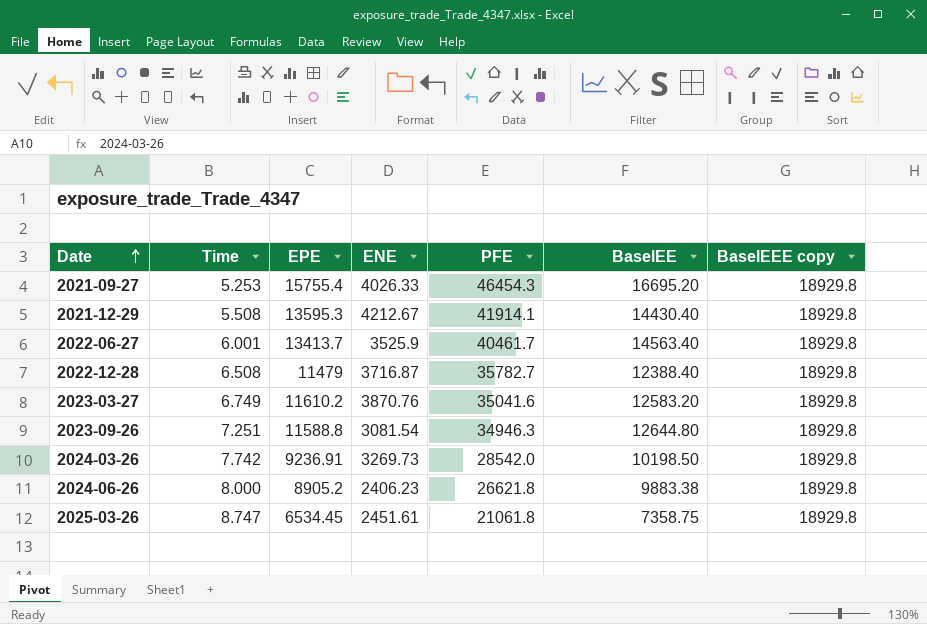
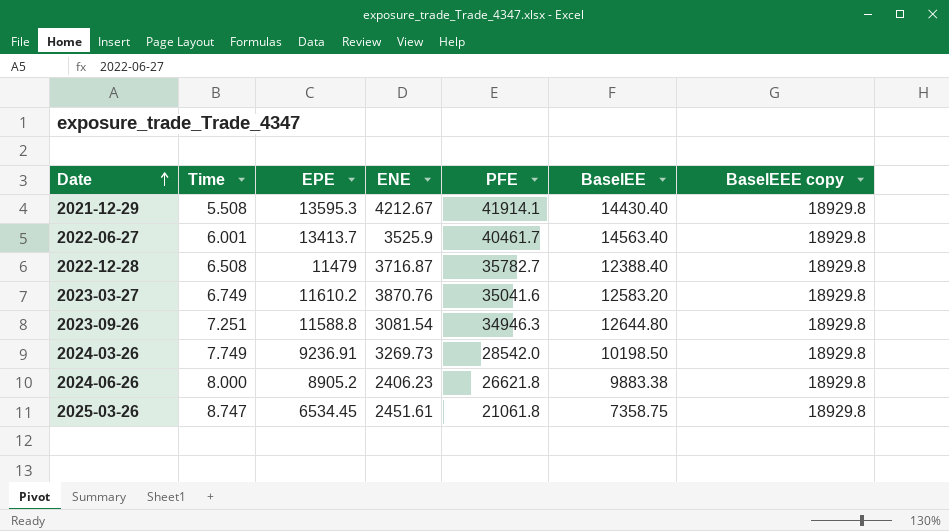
row 2021-09-27: 5.253 | 15755.4 | 4026.33 | 46454.3 | 16695.20 | 18929.8 -> none
2024-03-26 | Time: 7.742 -> 7.749

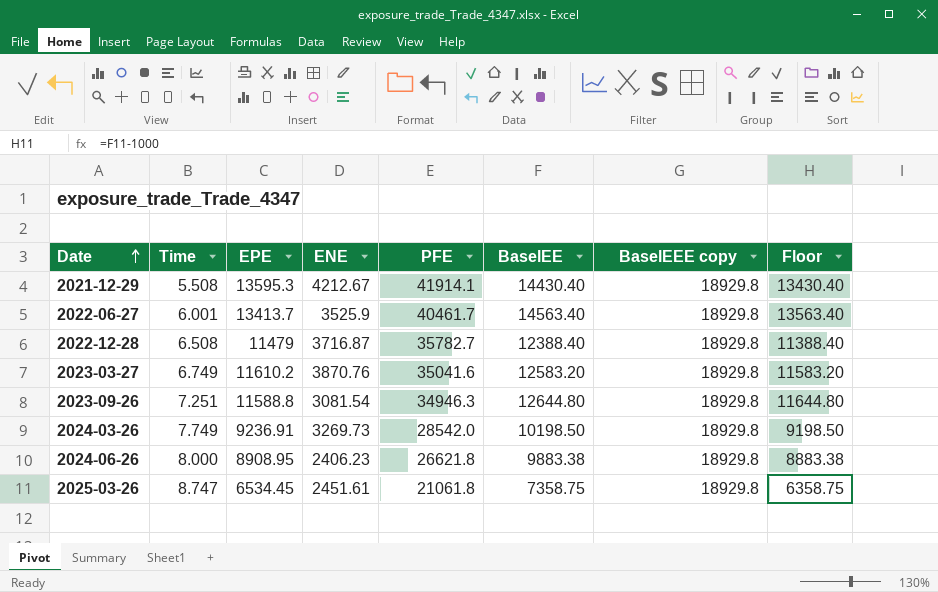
column Floor | formula: none -> [BaselEE] - 1000
2024-06-26 | EPE: 8905.2 -> 8908.95

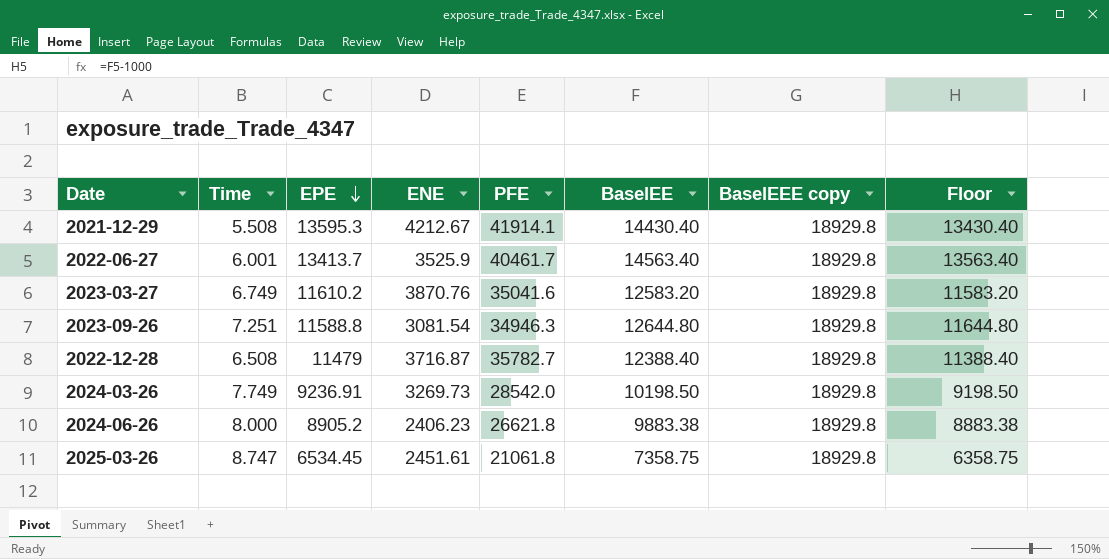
row order: Date ascending -> EPE descending
2024-06-26 | EPE: 8908.95 -> 8905.2

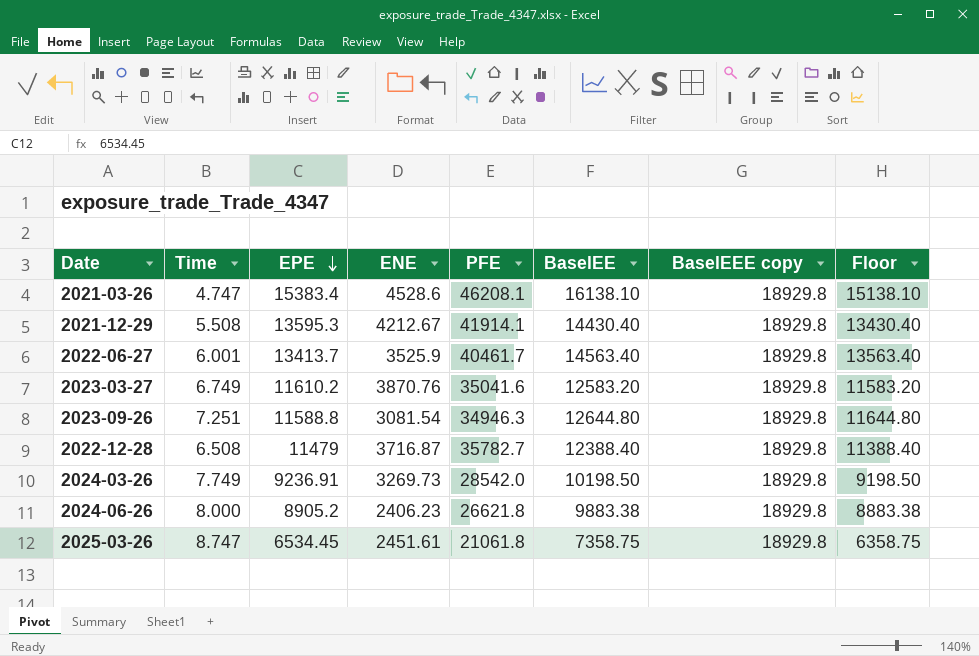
row 2021-03-26: none -> 4.747 | 15383.4 | 4528.6 | 46208.1 | 16138.10 | 18929.8 | 15138.10

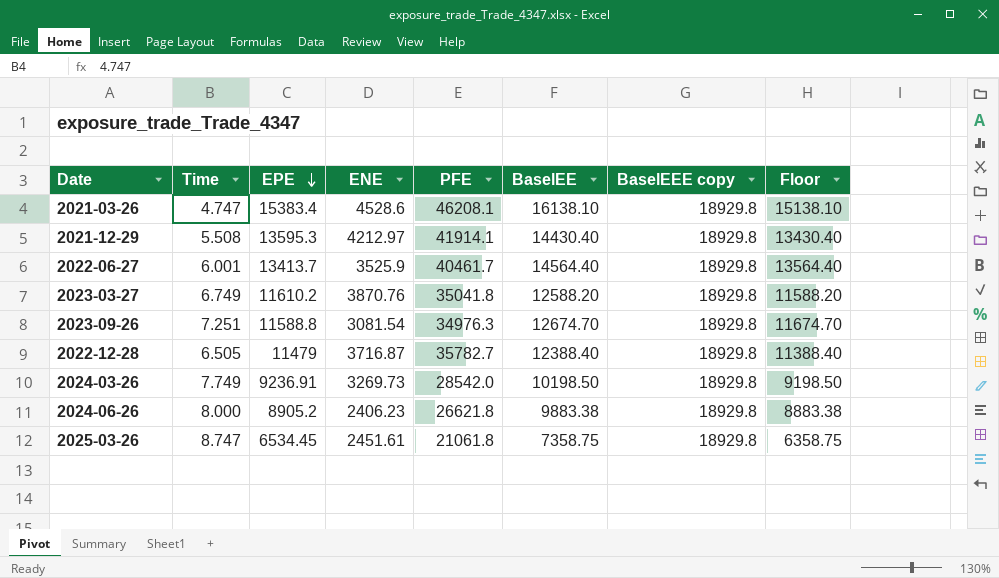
2021-12-29 | ENE: 4212.67 -> 4212.97
2022-06-27 | BaselEE: 14563.40 -> 14564.40
2022-06-27 | Floor: 13563.40 -> 13564.40
2023-03-27 | PFE: 35041.6 -> 35041.8
2023-03-27 | BaselEE: 12583.20 -> 12588.20
2023-03-27 | Floor: 11583.20 -> 11588.20
2023-09-26 | PFE: 34946.3 -> 34976.3
2023-09-26 | BaselEE: 12644.80 -> 12674.70
2023-09-26 | Floor: 11644.80 -> 11674.70
2022-12-28 | Time: 6.508 -> 6.505

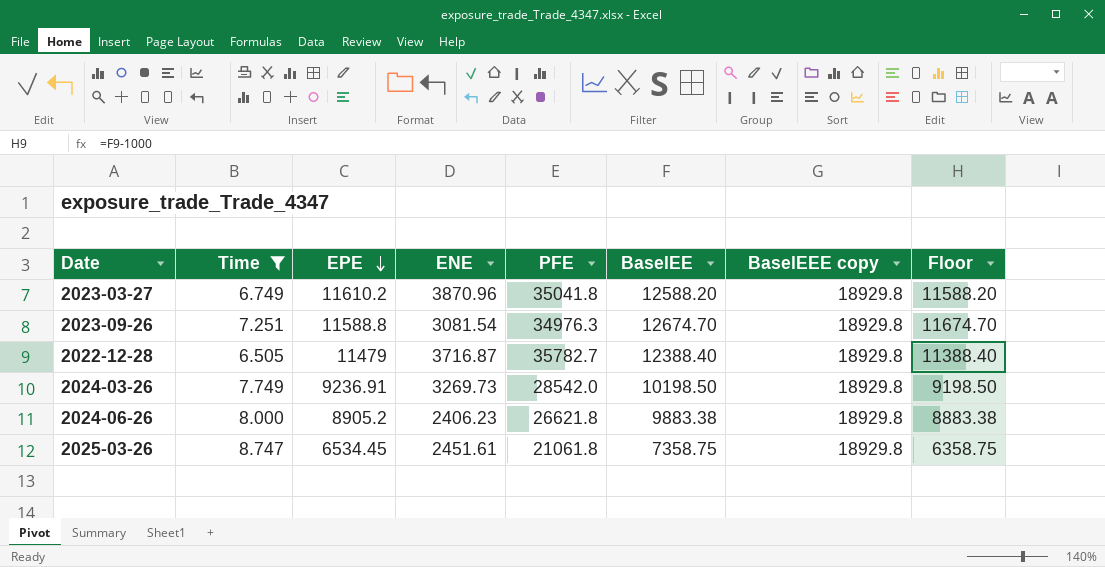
filter: none -> Time >= 6.505
2023-03-27 | ENE: 3870.76 -> 3870.96

